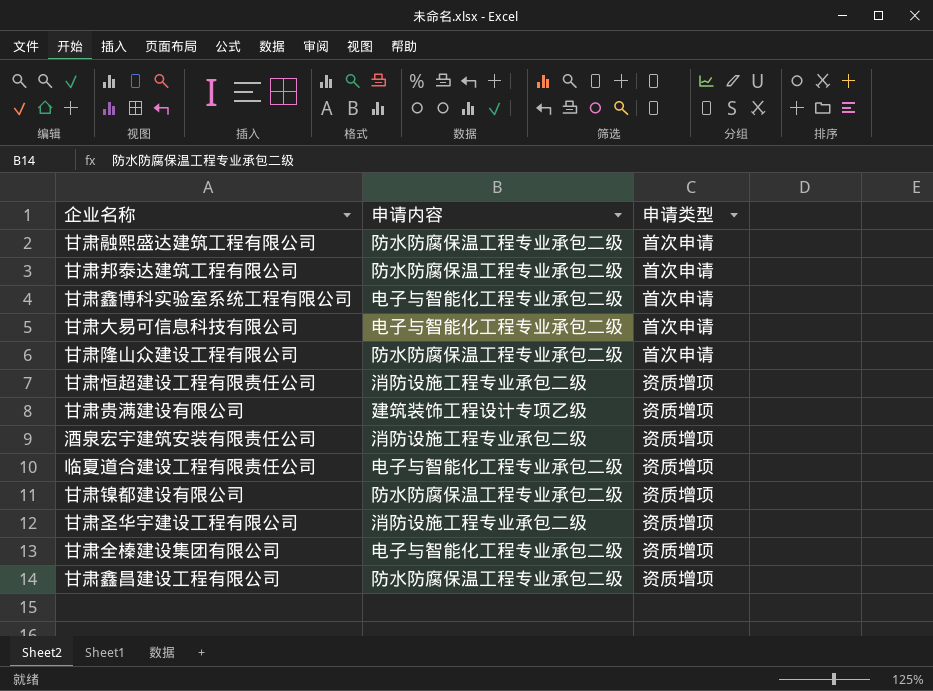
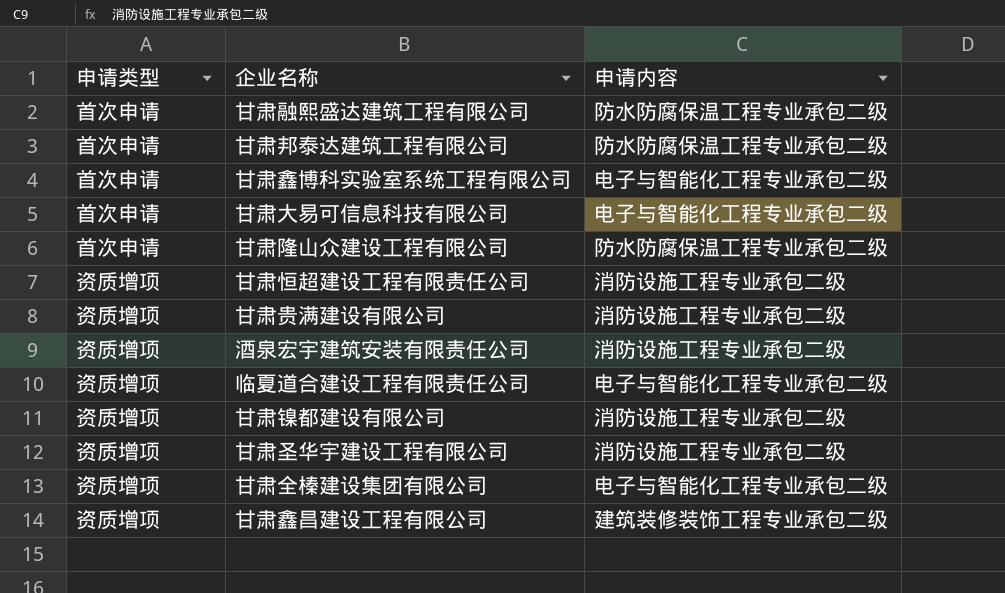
column 申请类型 | position: 3 -> 1
甘肃贵满建设有限公司 | 申请内容: 建筑装饰工程设计专项乙级 -> 消防设施工程专业承包二级
甘肃镍都建设有限公司 | 申请内容: 防水防腐保温工程专业承包二级 -> 消防设施工程专业承包二级
甘肃鑫昌建设工程有限公司 | 申请内容: 防水防腐保温工程专业承包二级 -> 建筑装修装饰工程专业承包二级

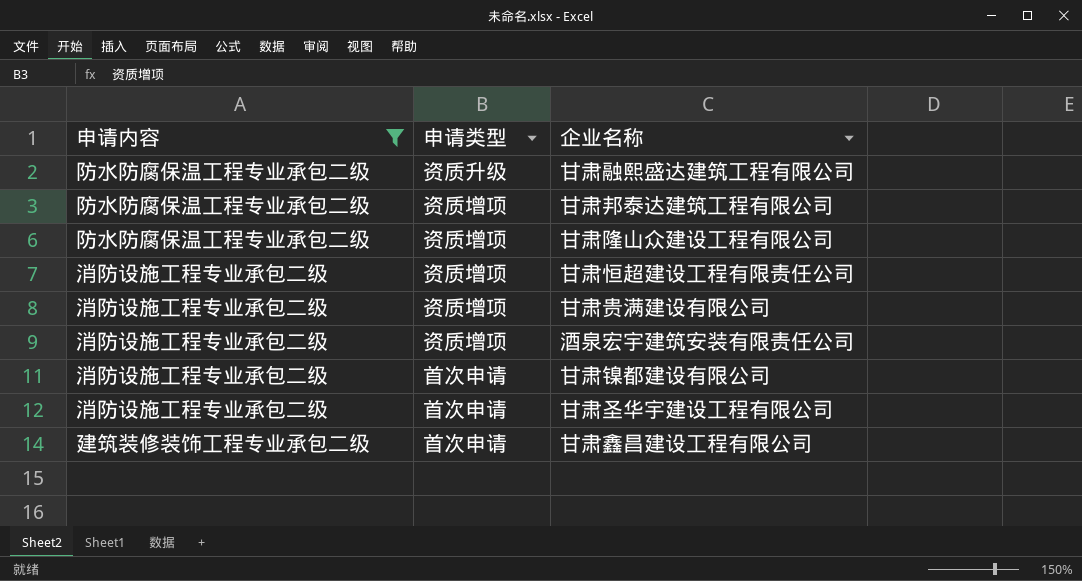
filter: none -> 申请内容 != 电子与智能化工程专业承包二级
column 申请内容 | position: 3 -> 1
甘肃融熙盛达建筑工程有限公司 | 申请类型: 首次申请 -> 资质升级
甘肃邦泰达建筑工程有限公司 | 申请类型: 首次申请 -> 资质增项
甘肃隆山众建设工程有限公司 | 申请类型: 首次申请 -> 资质增项
甘肃镍都建设有限公司 | 申请类型: 资质增项 -> 首次申请
甘肃圣华宇建设工程有限公司 | 申请类型: 资质增项 -> 首次申请
甘肃鑫昌建设工程有限公司 | 申请类型: 资质增项 -> 首次申请

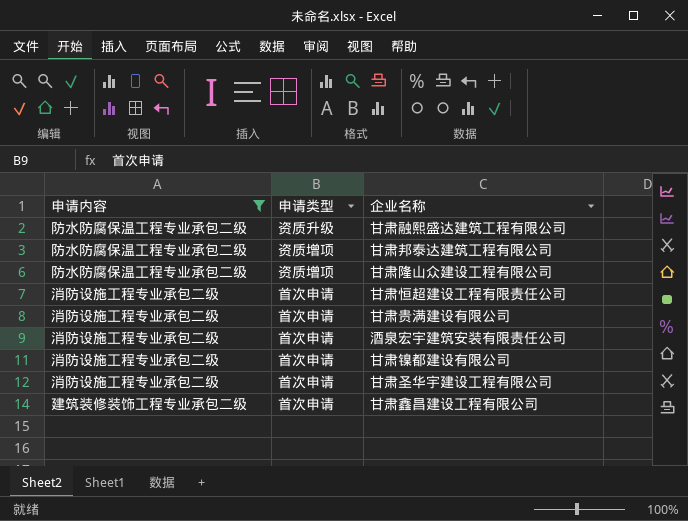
甘肃恒超建设工程有限责任公司 | 申请类型: 资质增项 -> 首次申请
甘肃贵满建设有限公司 | 申请类型: 资质增项 -> 首次申请
酒泉宏宇建筑安装有限责任公司 | 申请类型: 资质增项 -> 首次申请

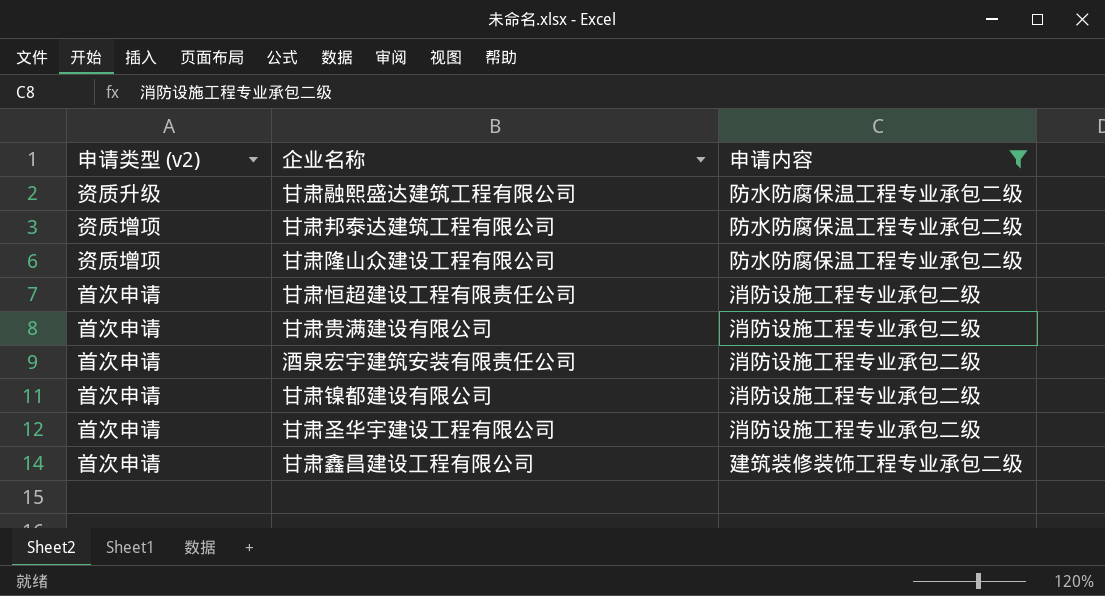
column name: 申请类型 -> 申请类型 (v2)
column 申请内容 | position: 1 -> 3

